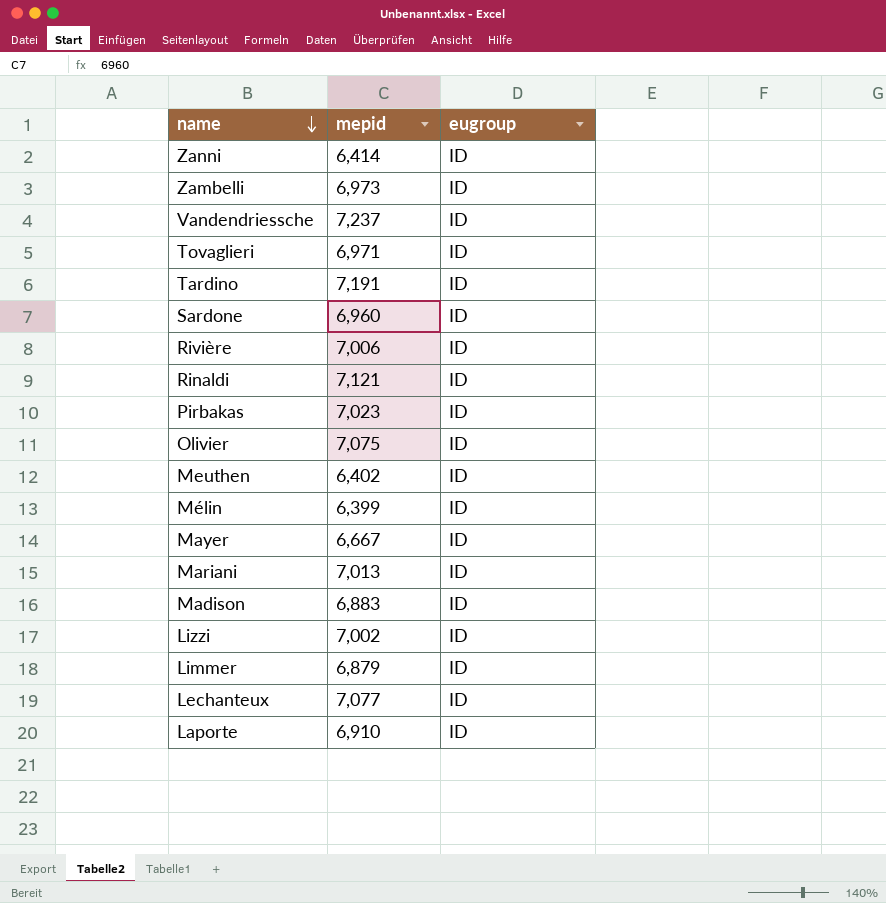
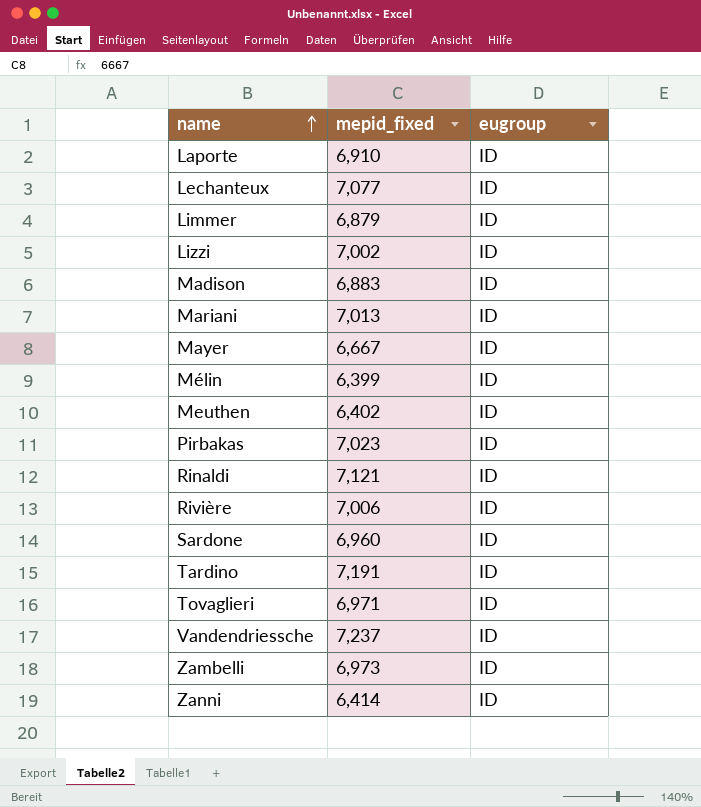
row order: name descending -> name ascending
column name: mepid -> mepid_fixed
row Olivier: 7,075 | ID -> none

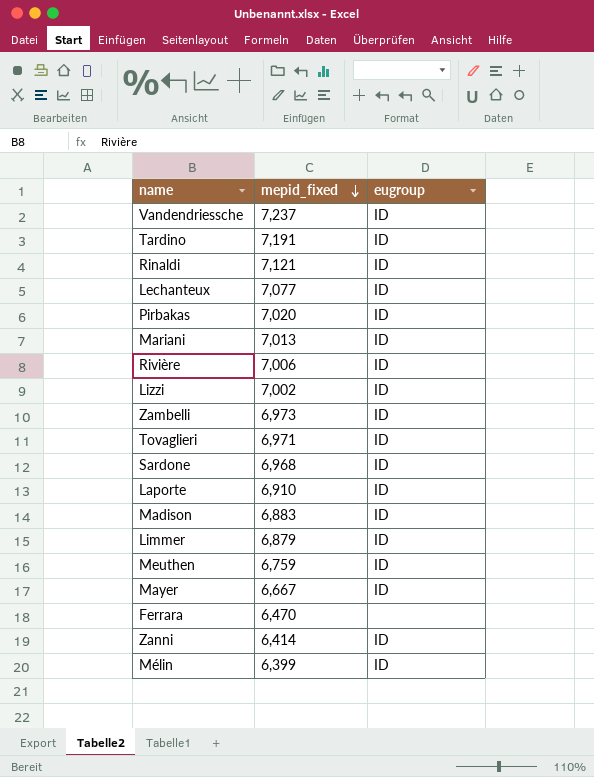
row order: name ascending -> mepid_fixed descending
Pirbakas | mepid_fixed: 7,023 -> 7,020
Sardone | mepid_fixed: 6,960 -> 6,968
Meuthen | mepid_fixed: 6,402 -> 6,759
row Ferrara: none -> 6,470 | none

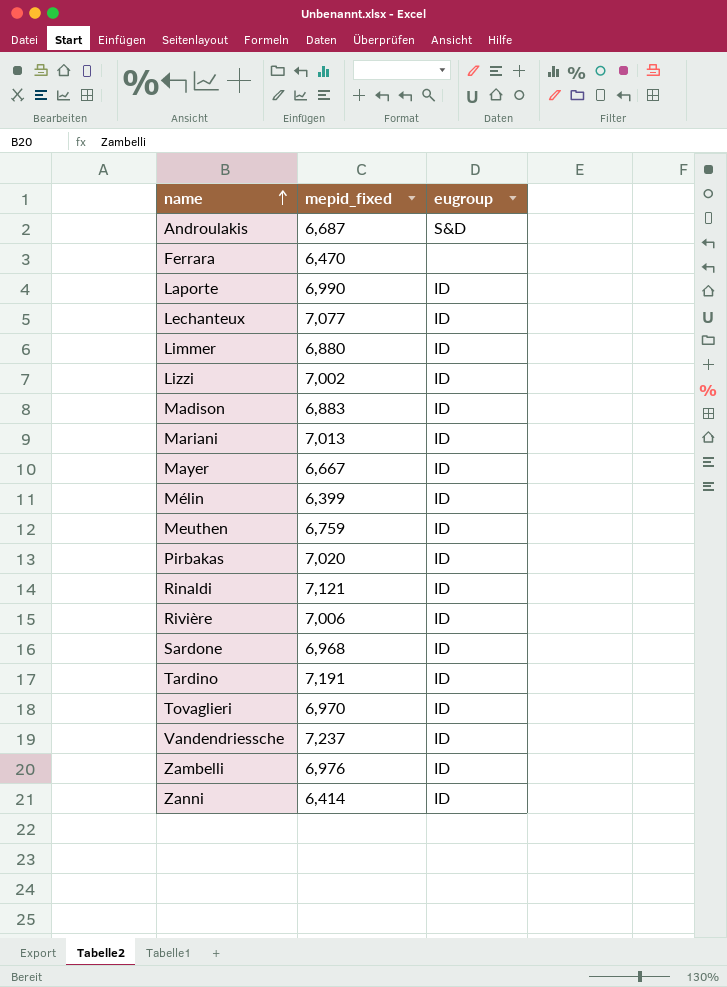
row order: mepid_fixed descending -> name ascending
row Androulakis: none -> 6,687 | S&D
Laporte | mepid_fixed: 6,910 -> 6,990
Limmer | mepid_fixed: 6,879 -> 6,880
Tovaglieri | mepid_fixed: 6,971 -> 6,970
Zambelli | mepid_fixed: 6,973 -> 6,976

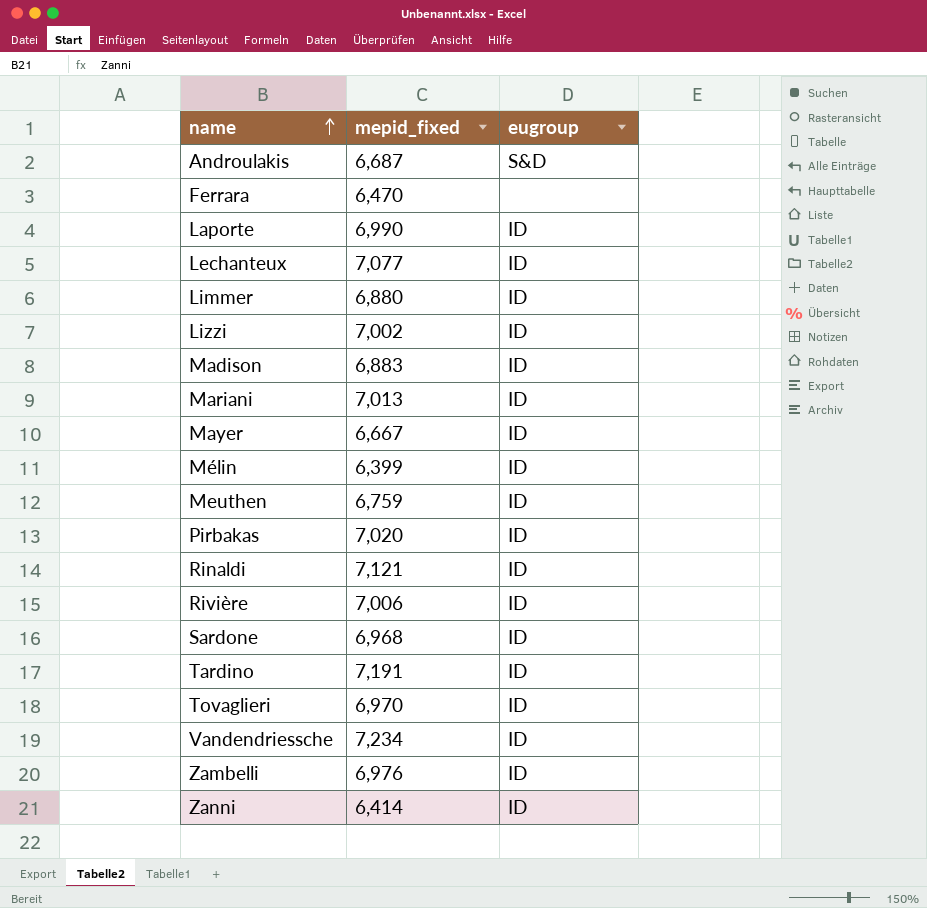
Vandendriessche | mepid_fixed: 7,237 -> 7,234

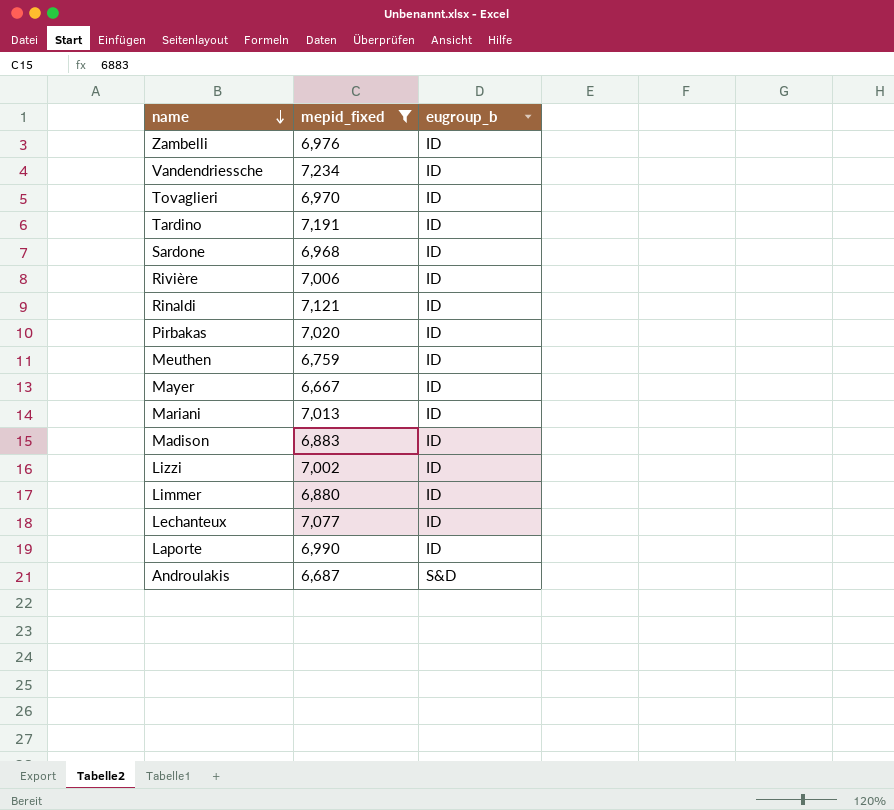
filter: none -> mepid_fixed >= 6,667
row order: name ascending -> name descending
column name: eugroup -> eugroup_b

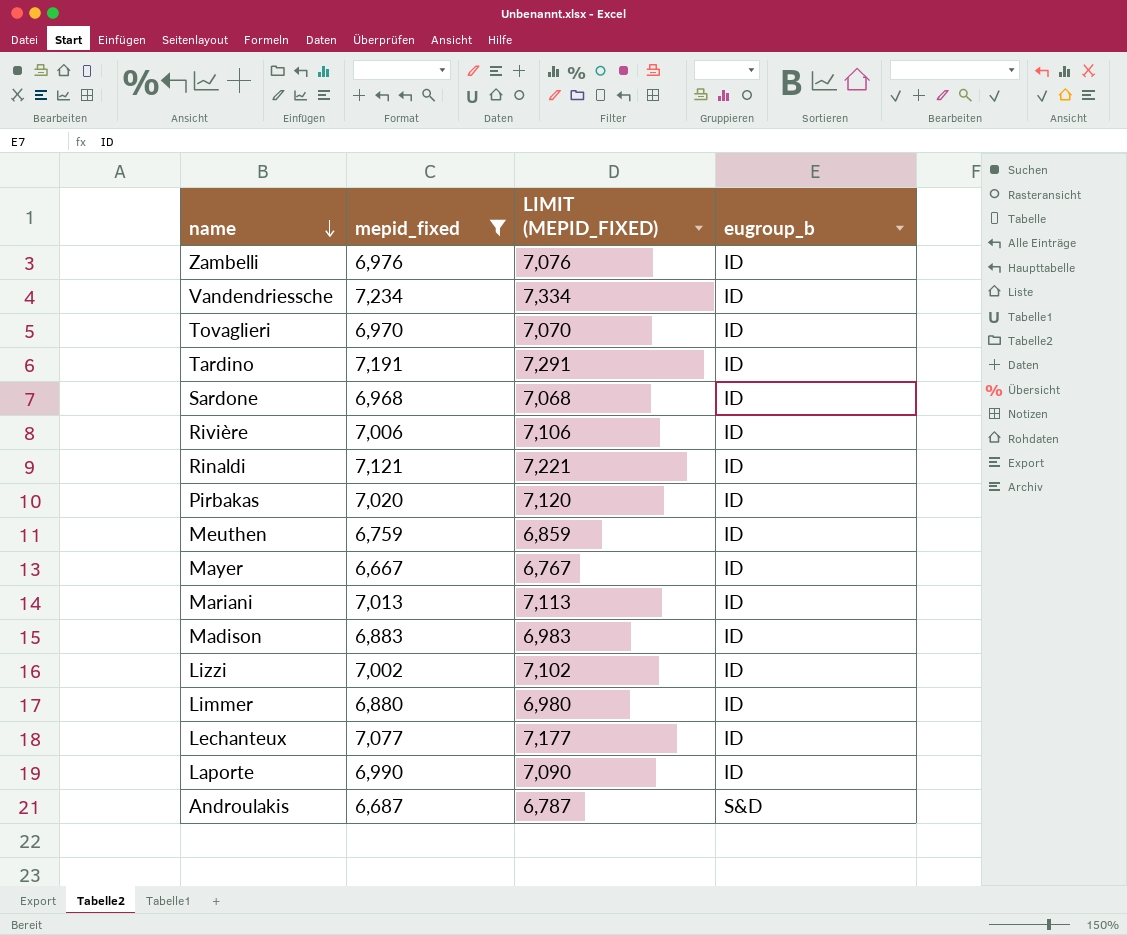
column LIMIT (MEPID_FIXED) | formula: none -> [mepid_fixed] + 100

